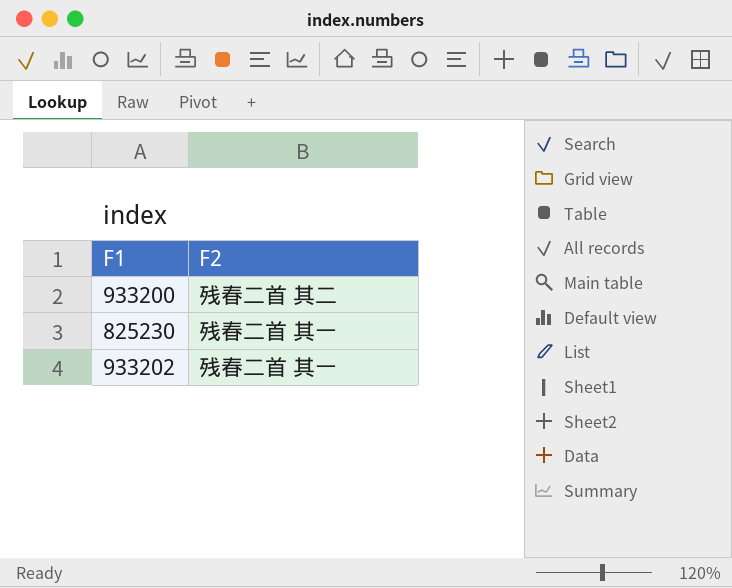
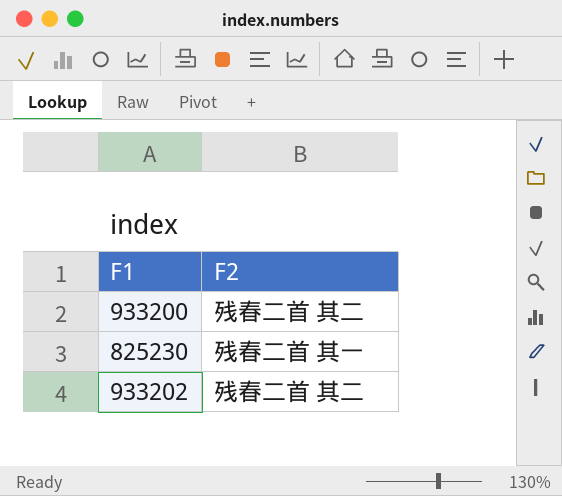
933202 | F2: 残春二首 其一 -> 残春二首 其二

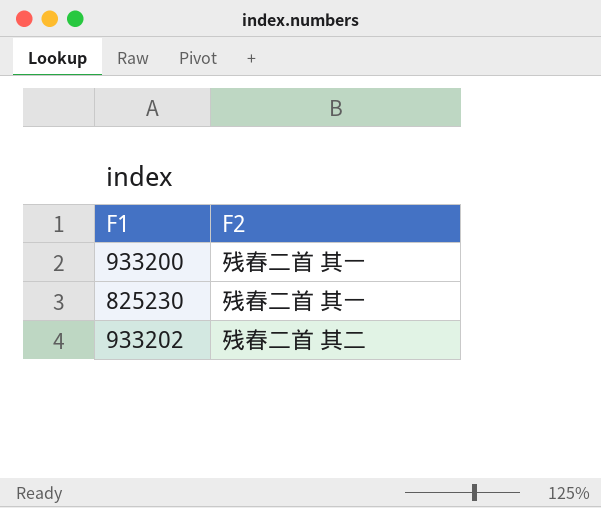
933200 | F2: 残春二首 其二 -> 残春二首 其一

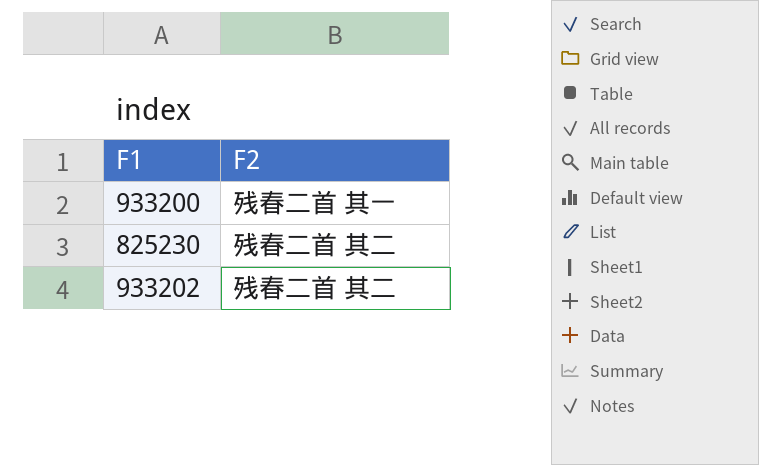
825230 | F2: 残春二首 其一 -> 残春二首 其二

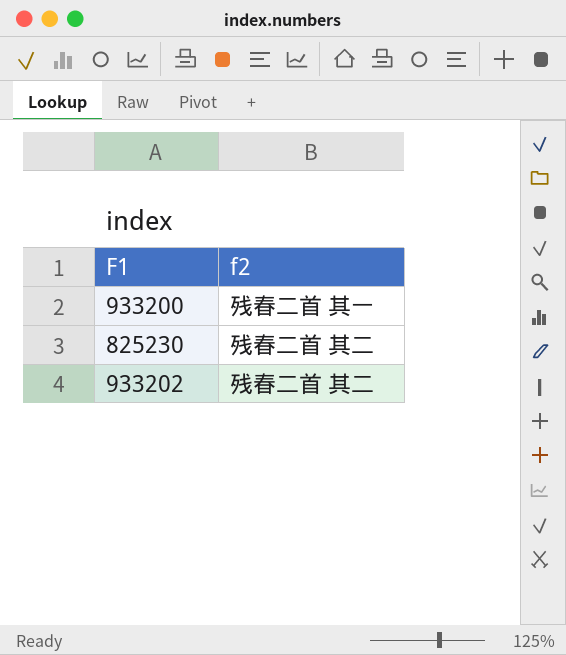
column name: F2 -> f2

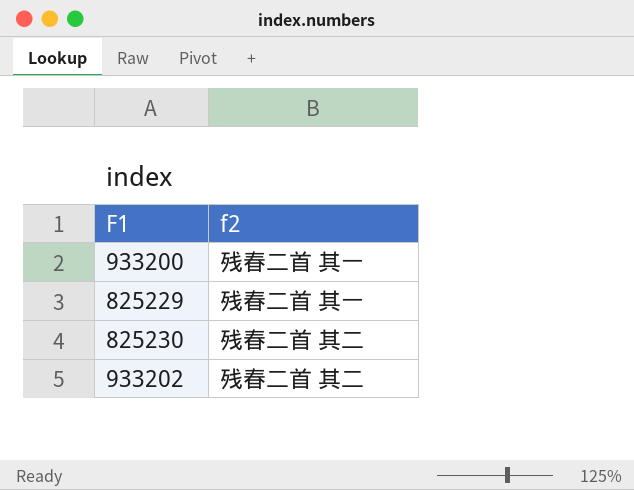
row 825229: none -> 残春二首 其一

